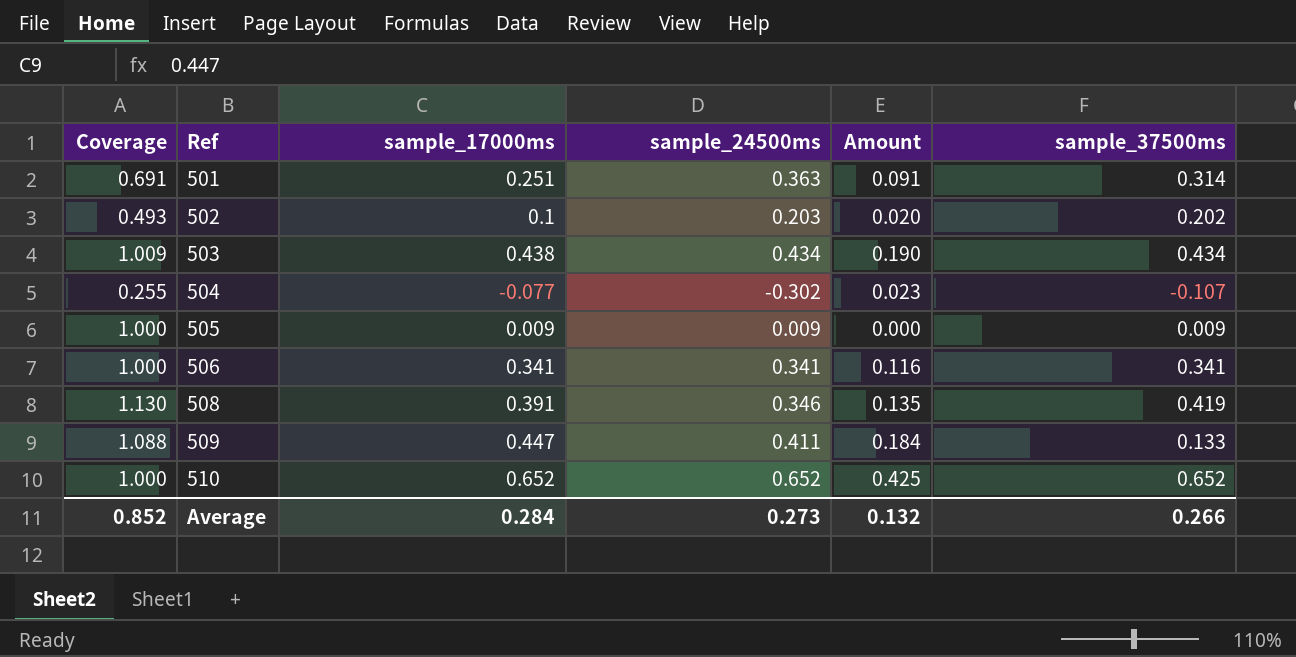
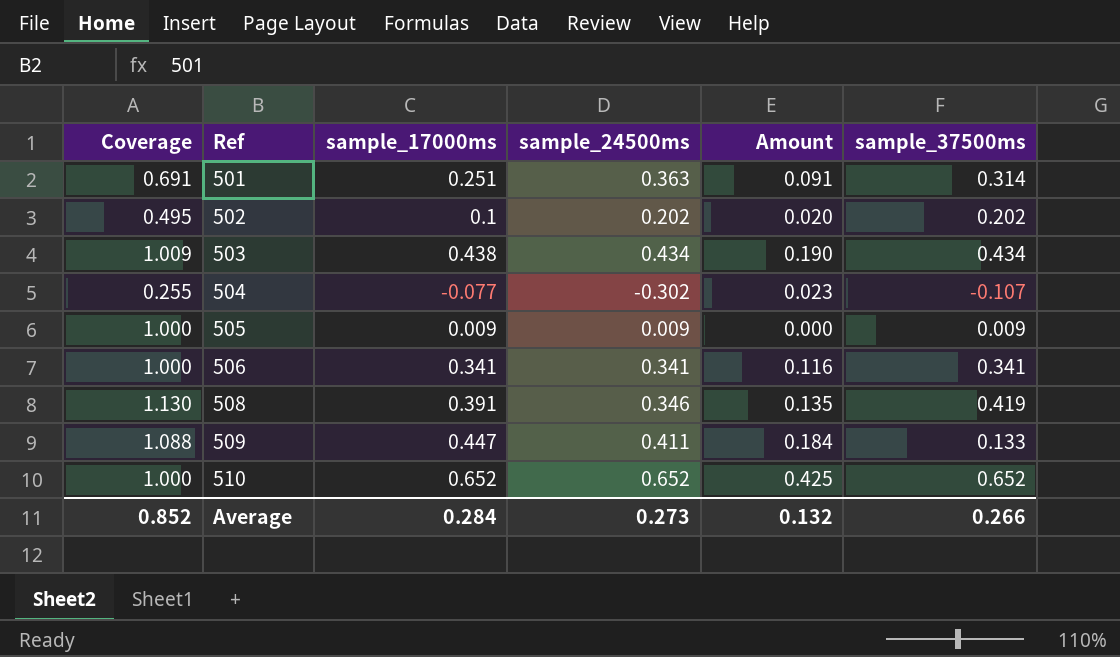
502 | Coverage: 0.493 -> 0.495
502 | sample_24500ms: 0.203 -> 0.202

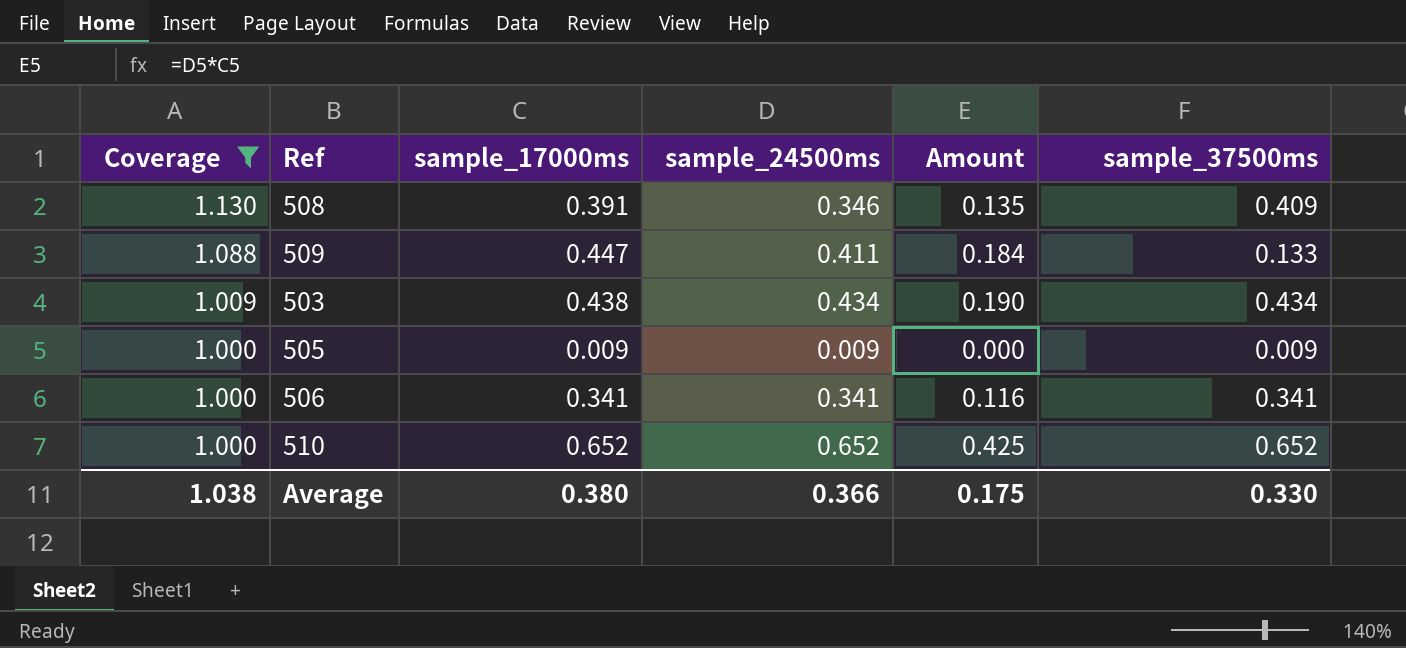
filter: none -> Coverage >= 1.000
row order: Ref ascending -> Coverage descending
508 | sample_37500ms: 0.419 -> 0.409
Average | Coverage: 0.852 -> 1.038
Average | sample_17000ms: 0.284 -> 0.380
Average | sample_24500ms: 0.273 -> 0.366
Average | Amount: 0.132 -> 0.175
Average | sample_37500ms: 0.266 -> 0.330

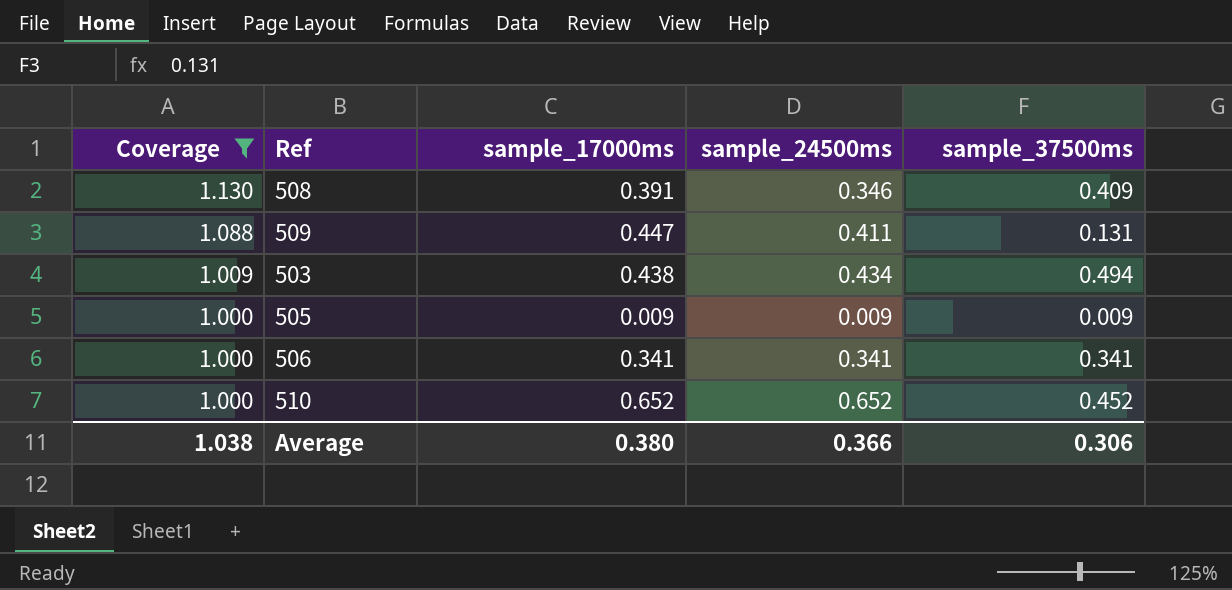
column Amount | formula: [sample_17000ms] * [sample_24500ms] -> none
509 | sample_37500ms: 0.133 -> 0.131
503 | sample_37500ms: 0.434 -> 0.494
510 | sample_37500ms: 0.652 -> 0.452
Average | sample_37500ms: 0.330 -> 0.306

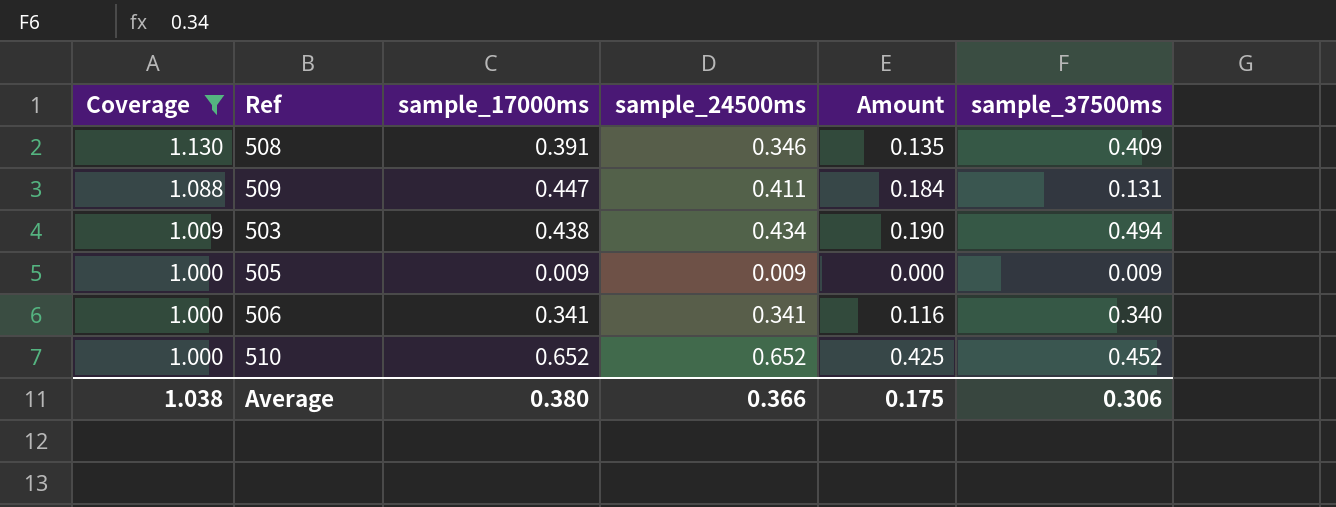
column Amount | formula: none -> [sample_17000ms] * [sample_24500ms]
506 | sample_37500ms: 0.341 -> 0.340

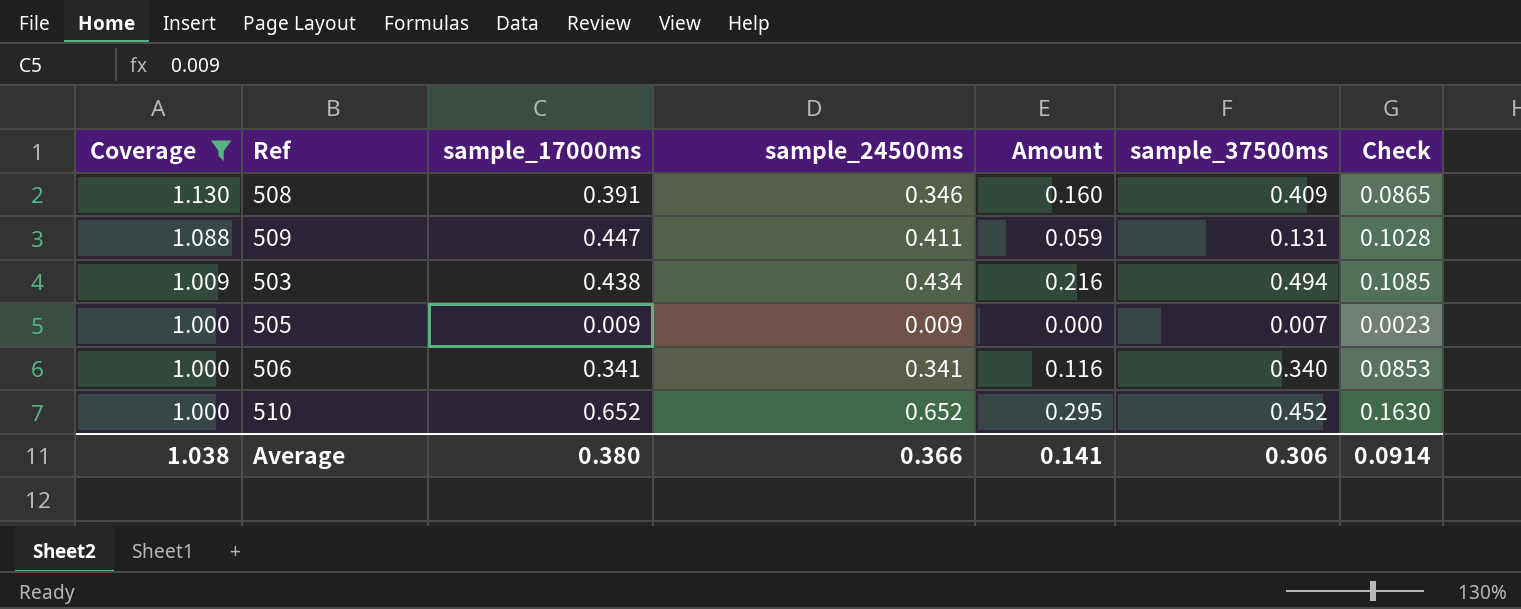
column Amount | formula: [sample_17000ms] * [sample_24500ms] -> [sample_17000ms] * [sample_37500ms]
column Check | formula: none -> [sample_24500ms] * 0.25
505 | sample_37500ms: 0.009 -> 0.007
Average | Amount: 0.175 -> 0.141

